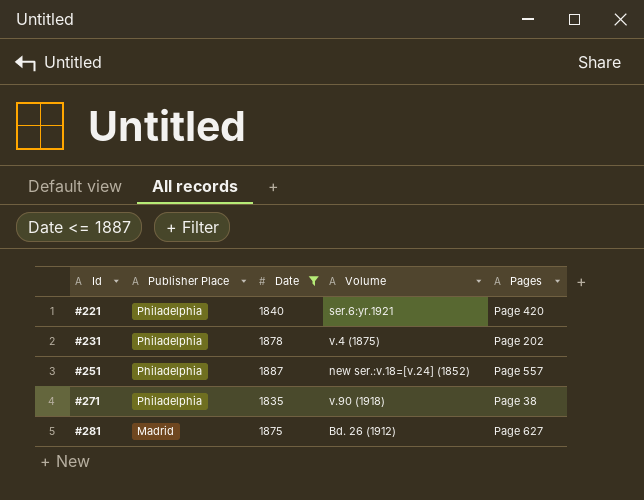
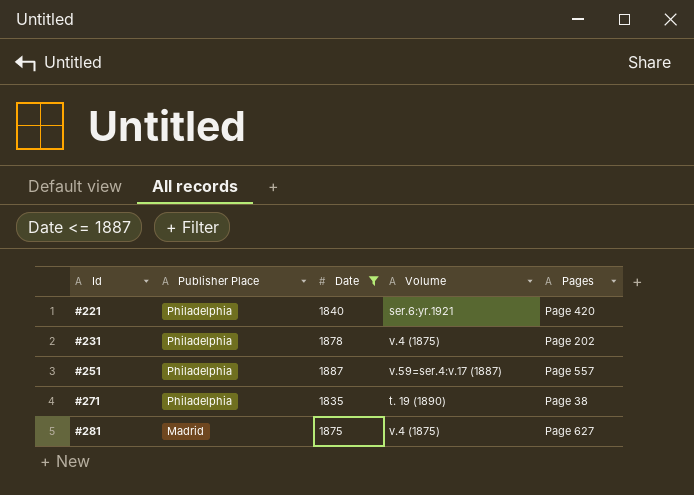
#251 | Volume: new ser.:v.18=[v.24] (1852) -> v.59=ser.4:v.17 (1887)
#271 | Volume: v.90 (1918) -> t. 19 (1890)
#281 | Volume: Bd. 26 (1912) -> v.4 (1875)

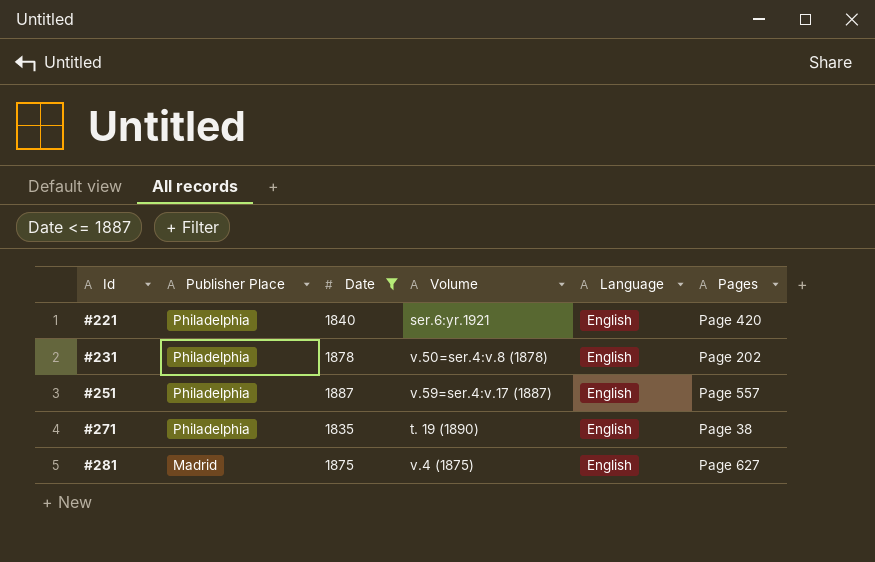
column Language | position: none -> 5
#231 | Volume: v.4 (1875) -> v.50=ser.4:v.8 (1878)

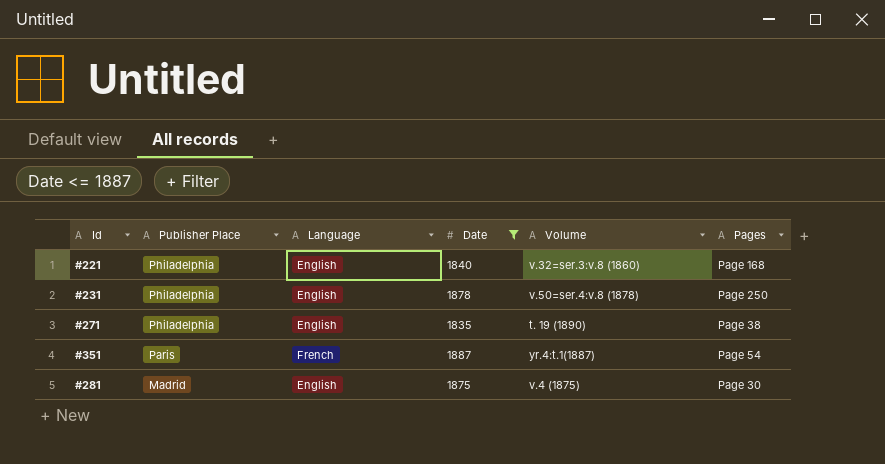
column Language | position: 5 -> 3
row #251: Philadelphia | 1887 | v.59=ser.4:v.17 (1887) | English | Page 557 -> none
#221 | Volume: ser.6:yr.1921 -> v.32=ser.3:v.8 (1860)
#221 | Pages: Page 420 -> Page 168
#231 | Pages: Page 202 -> Page 250
row #351: none -> Paris | French | 1887 | yr.4:t.1(1887) | Page 54
#281 | Pages: Page 627 -> Page 30

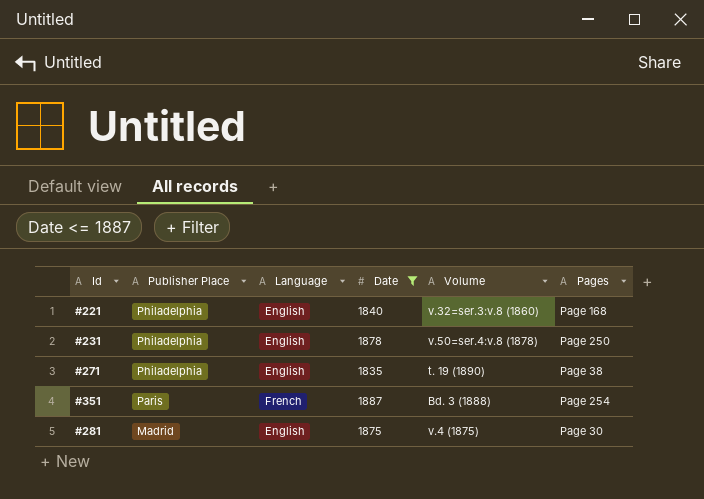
#351 | Volume: yr.4:t.1(1887) -> Bd. 3 (1888)
#351 | Pages: Page 54 -> Page 254

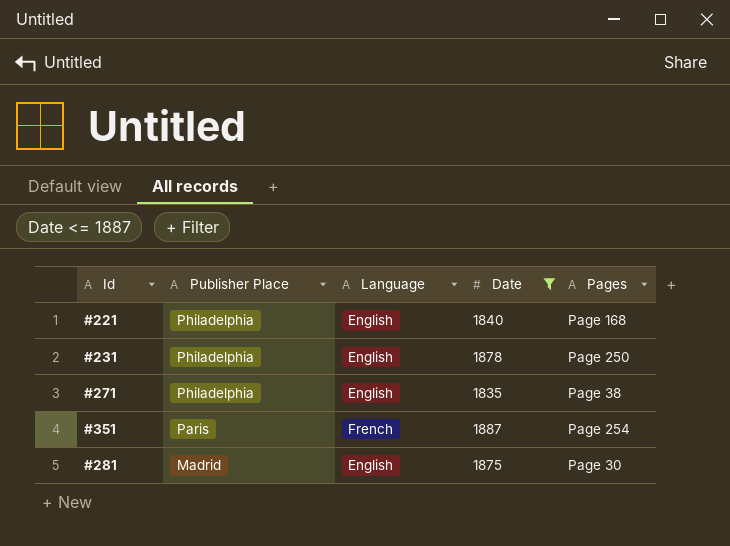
column Volume | position: 5 -> none

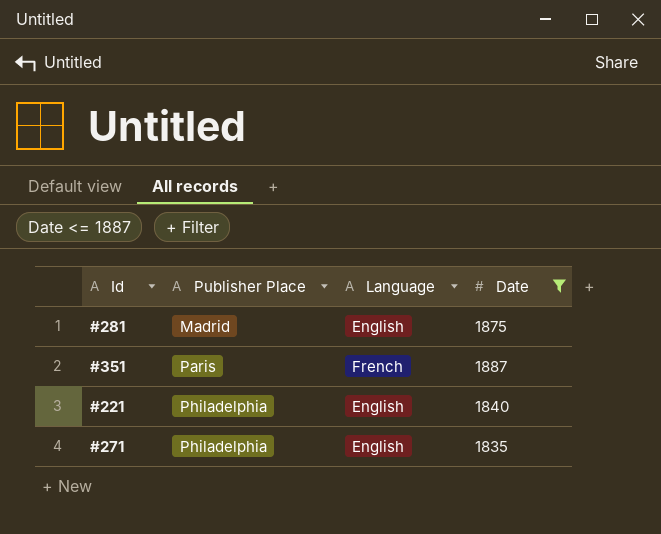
row order: Publisher Place descending -> Publisher Place ascending
column Pages | position: 5 -> none
row #231: Philadelphia | English | 1878 | Page 250 -> none

